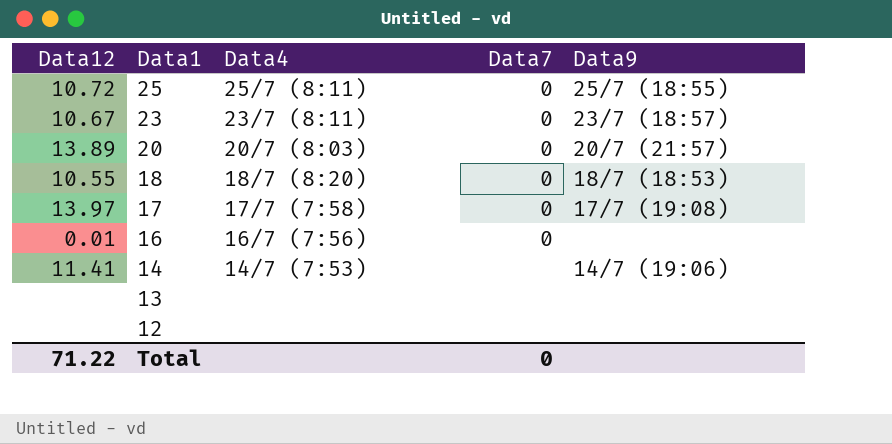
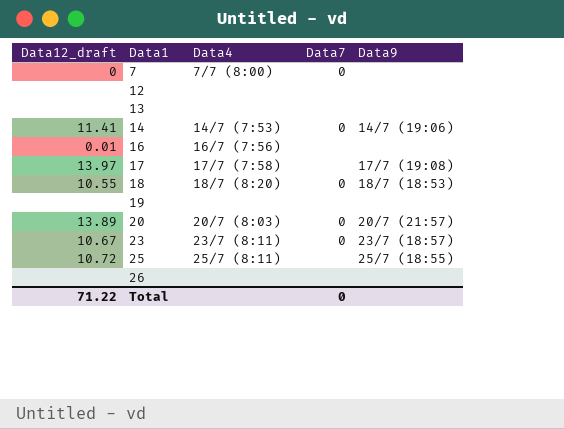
row order: Data1 descending -> Data1 ascending
column name: Data12 -> Data12_draft
row 7: none -> 0 | 7/7 (8:00) | 0 | none
14 | Data7: none -> 0
16 | Data7: 0 -> none
17 | Data7: 0 -> none
row 19: none -> none | none | none | none
25 | Data7: 0 -> none
row 26: none -> none | none | none | none

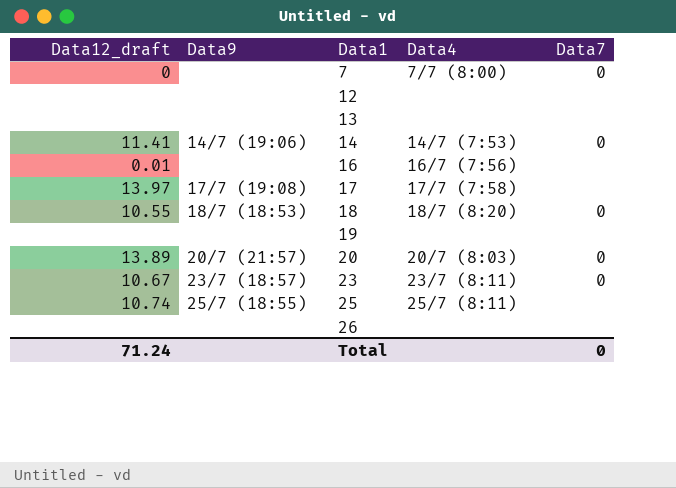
column Data9 | position: 5 -> 2
25 | Data12_draft: 10.72 -> 10.74
Total | Data12_draft: 71.22 -> 71.24

